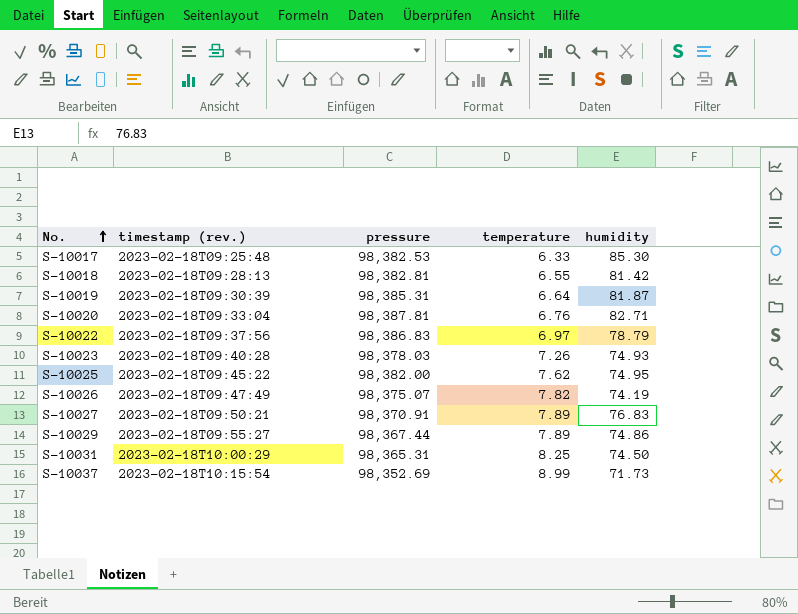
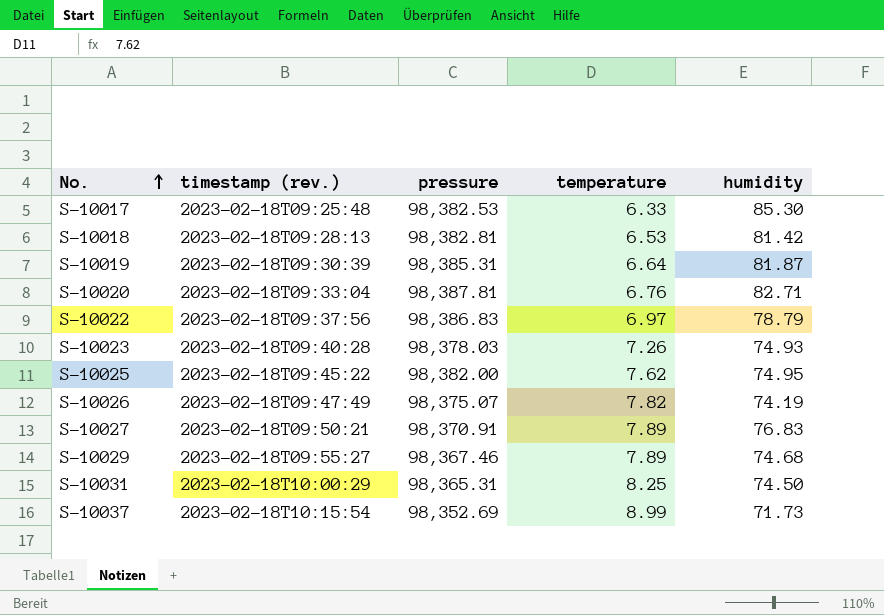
S-10018 | temperature: 6.55 -> 6.53
S-10029 | pressure: 98,367.44 -> 98,367.46
S-10029 | humidity: 74.86 -> 74.68

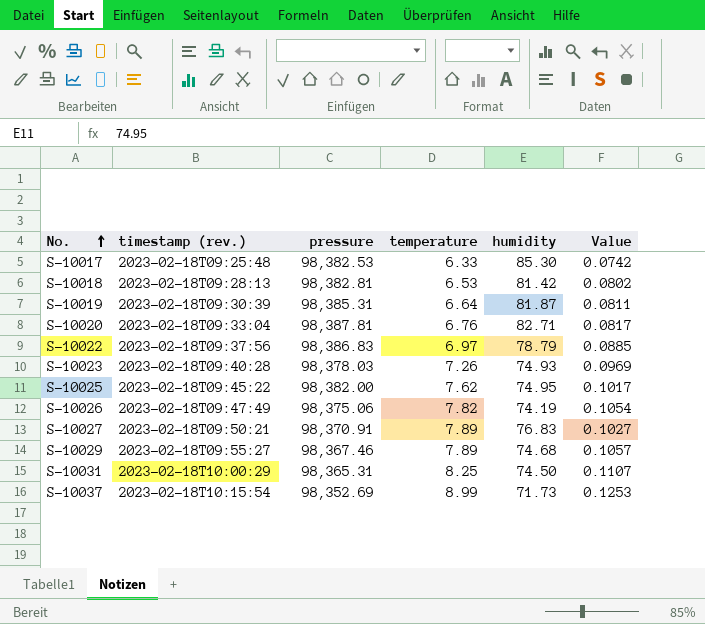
column Value | formula: none -> [temperature] / [humidity]
S-10026 | pressure: 98,375.07 -> 98,375.06

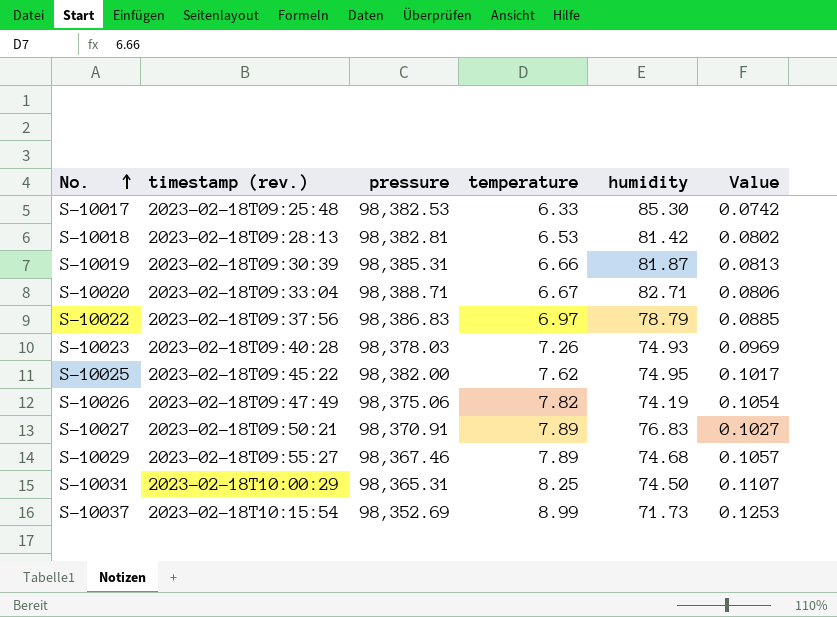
S-10019 | temperature: 6.64 -> 6.66
S-10019 | Value: 0.0811 -> 0.0813
S-10020 | pressure: 98,387.81 -> 98,388.71
S-10020 | temperature: 6.76 -> 6.67
S-10020 | Value: 0.0817 -> 0.0806

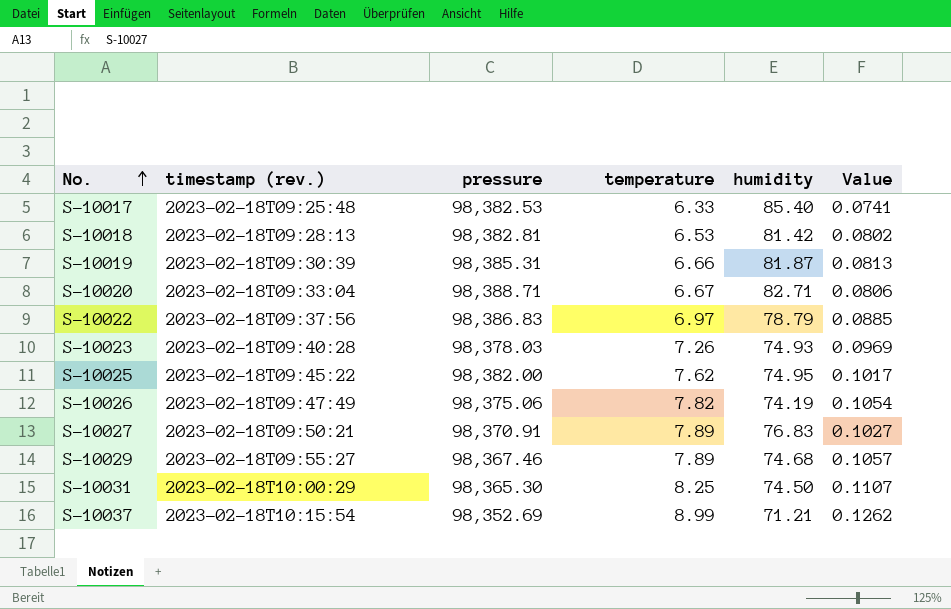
S-10017 | humidity: 85.30 -> 85.40
S-10017 | Value: 0.0742 -> 0.0741
S-10031 | pressure: 98,365.31 -> 98,365.30
S-10037 | humidity: 71.73 -> 71.21
S-10037 | Value: 0.1253 -> 0.1262

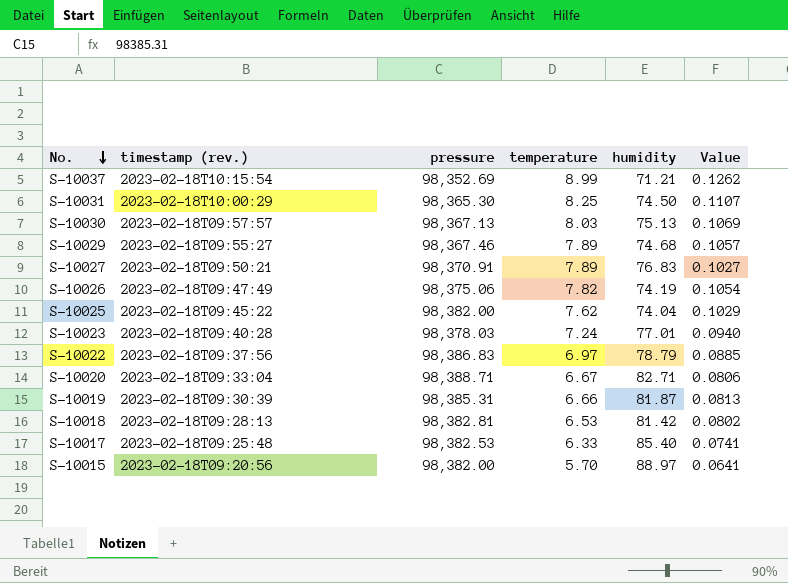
row order: No. ascending -> No. descending
row S-10030: none -> 2023-02-18T09:57:57 | 98,367.13 | 8.03 | 75.13 | 0.1069
S-10025 | humidity: 74.95 -> 74.04
S-10025 | Value: 0.1017 -> 0.1029
S-10023 | temperature: 7.26 -> 7.24
S-10023 | humidity: 74.93 -> 77.01
S-10023 | Value: 0.0969 -> 0.0940
row S-10015: none -> 2023-02-18T09:20:56 | 98,382.00 | 5.70 | 88.97 | 0.0641

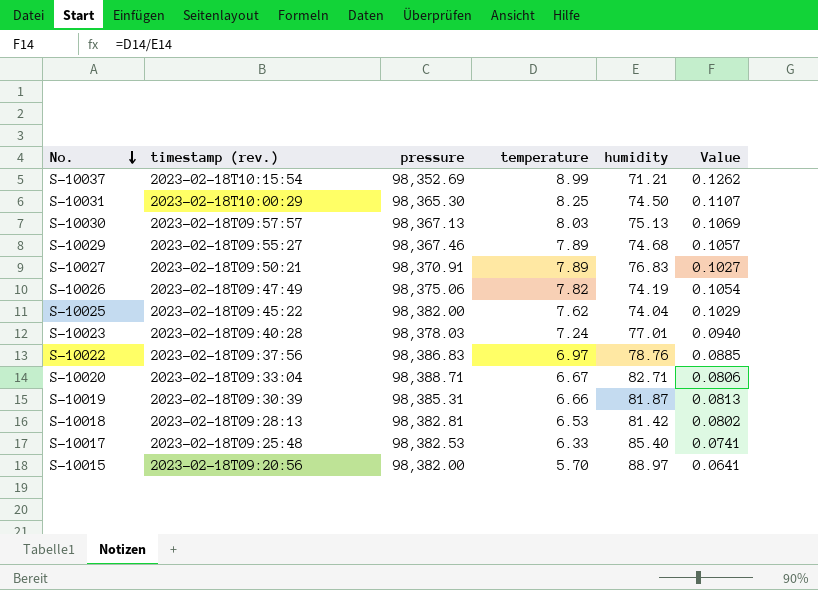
S-10022 | humidity: 78.79 -> 78.76

